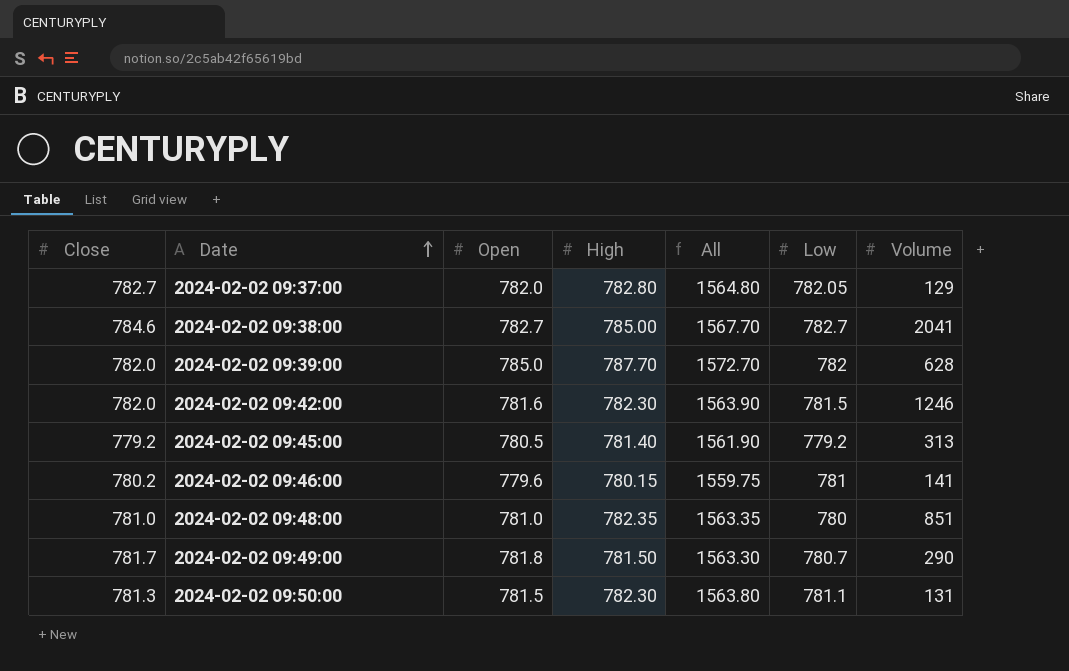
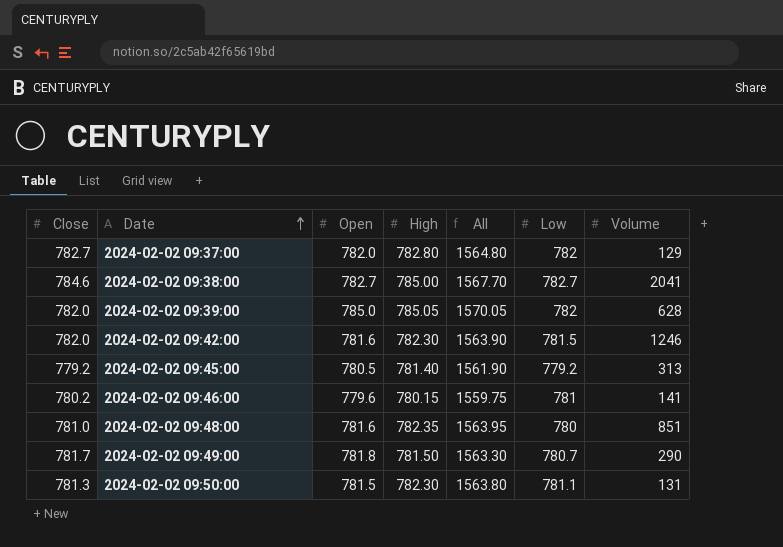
2024-02-02 09:37:00 | Low: 782.05 -> 782
2024-02-02 09:39:00 | High: 787.70 -> 785.05
2024-02-02 09:39:00 | All: 1572.70 -> 1570.05
2024-02-02 09:48:00 | Open: 781.0 -> 781.6
2024-02-02 09:48:00 | All: 1563.35 -> 1563.95

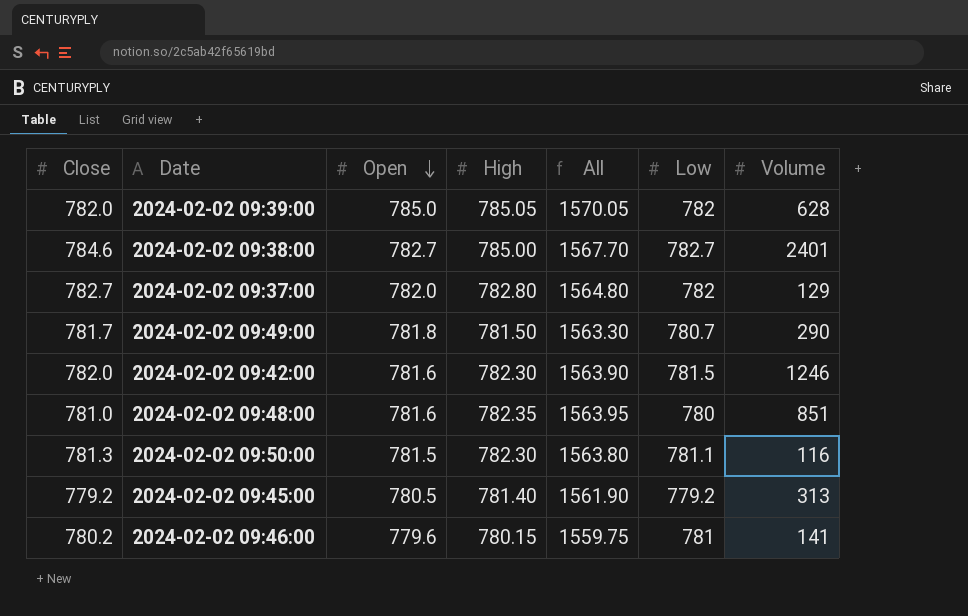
row order: Date ascending -> Open descending
2024-02-02 09:38:00 | Volume: 2041 -> 2401
2024-02-02 09:50:00 | Volume: 131 -> 116

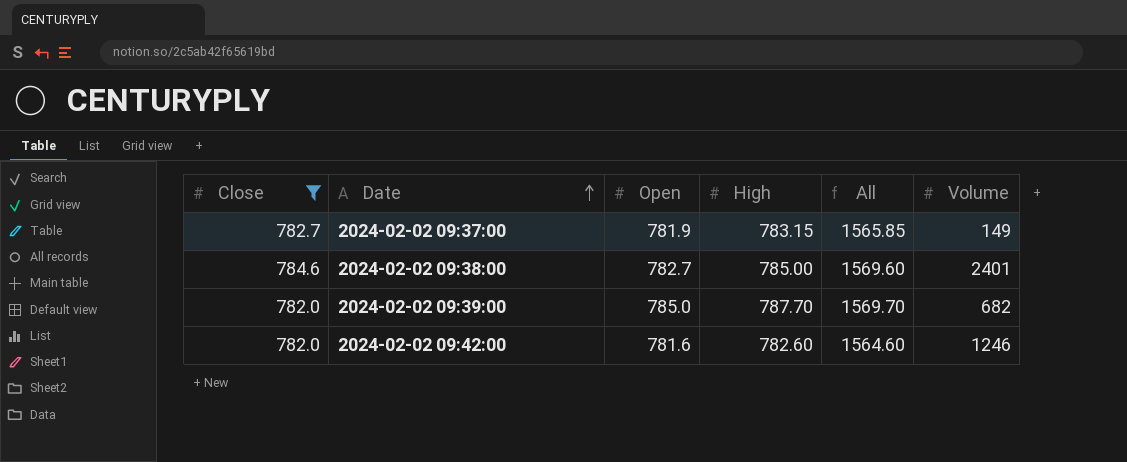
filter: none -> Close >= 782.0
row order: Open descending -> Date ascending
column Low | position: 6 -> none
column All | formula: [Open] + [High] -> [Close] + [High]
2024-02-02 09:37:00 | Open: 782.0 -> 781.9
2024-02-02 09:37:00 | High: 782.80 -> 783.15
2024-02-02 09:37:00 | Volume: 129 -> 149
2024-02-02 09:39:00 | High: 785.05 -> 787.70
2024-02-02 09:39:00 | Volume: 628 -> 682
2024-02-02 09:42:00 | High: 782.30 -> 782.60

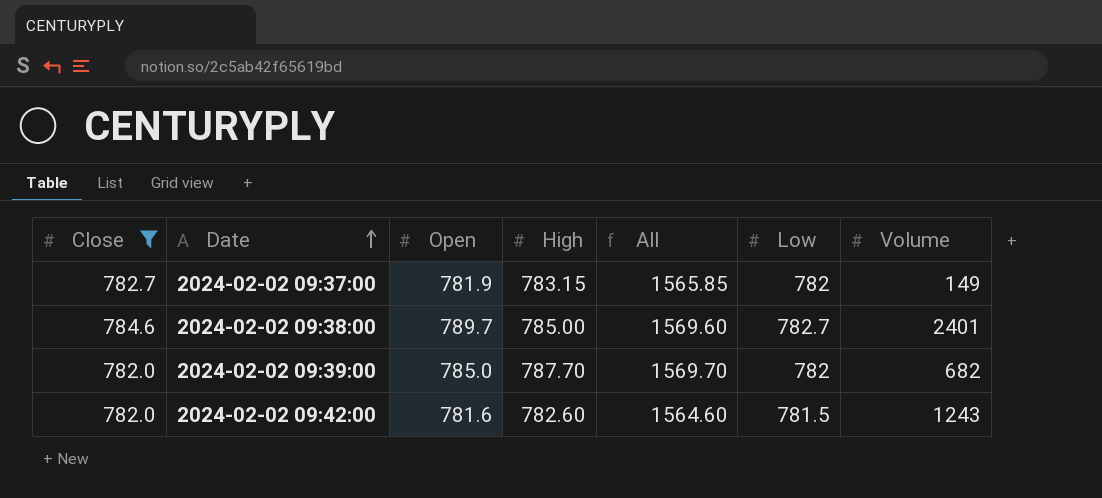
column Low | position: none -> 6
2024-02-02 09:38:00 | Open: 782.7 -> 789.7
2024-02-02 09:42:00 | Volume: 1246 -> 1243

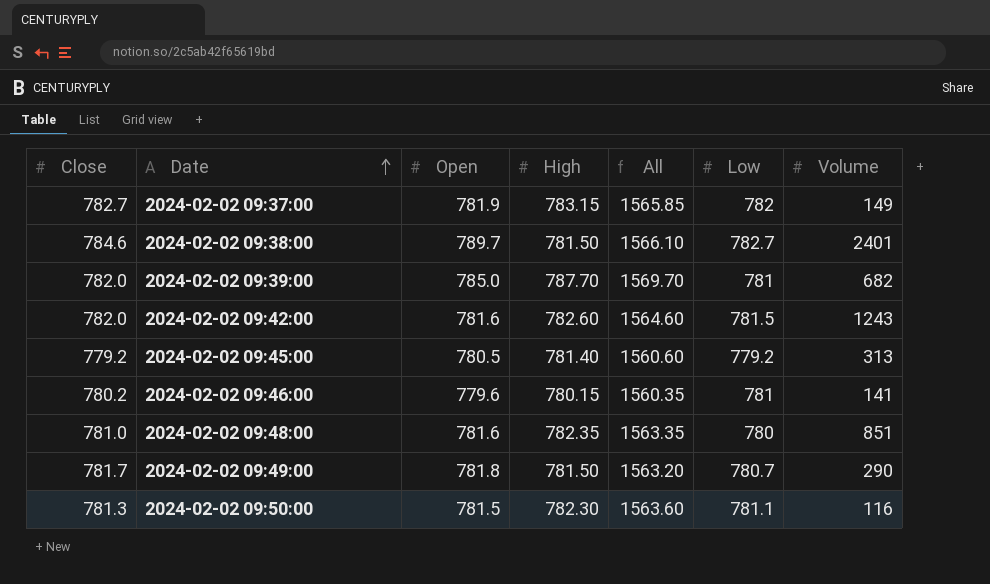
filter: Close >= 782.0 -> none
2024-02-02 09:38:00 | High: 785.00 -> 781.50
2024-02-02 09:38:00 | All: 1569.60 -> 1566.10
2024-02-02 09:39:00 | Low: 782 -> 781

